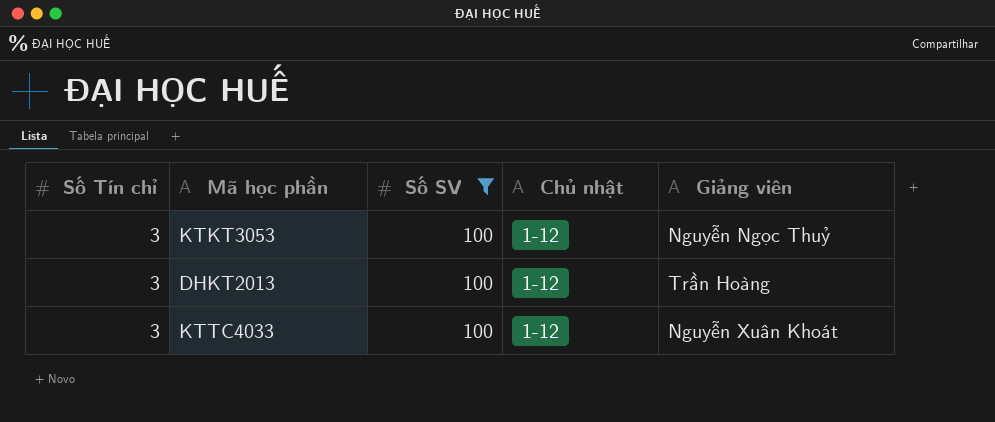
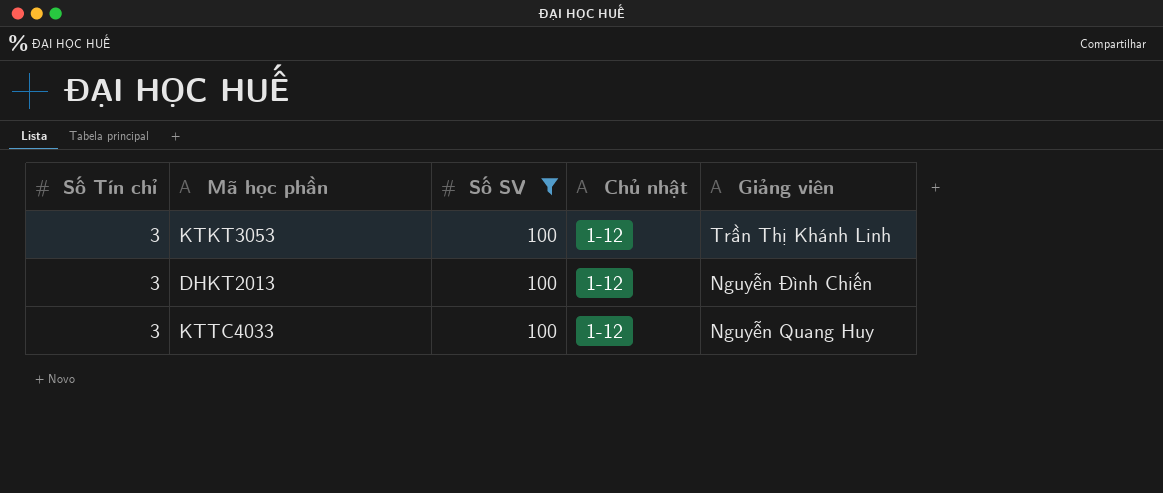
KTKT3053 | Giảng viên: Nguyễn Ngọc Thuỷ -> Trần Thị Khánh Linh
DHKT2013 | Giảng viên: Trần Hoàng -> Nguyễn Đình Chiến
KTTC4033 | Giảng viên: Nguyễn Xuân Khoát -> Nguyễn Quang Huy

